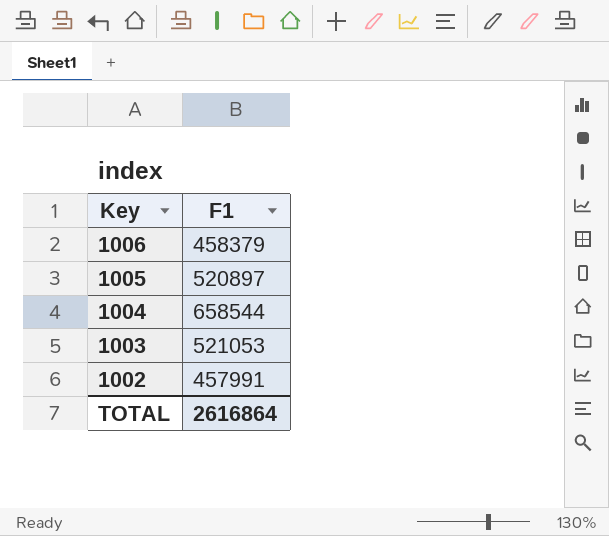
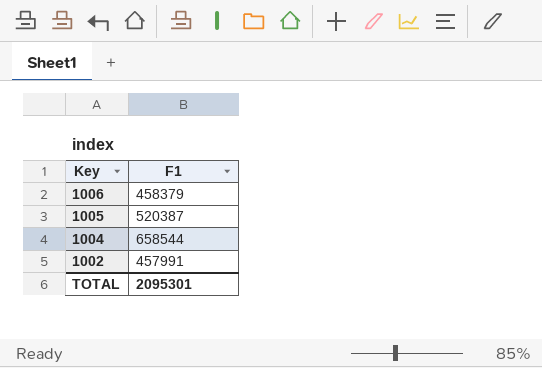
row 1003: 521053 -> none
1005 | F1: 520897 -> 520387
TOTAL | F1: 2616864 -> 2095301

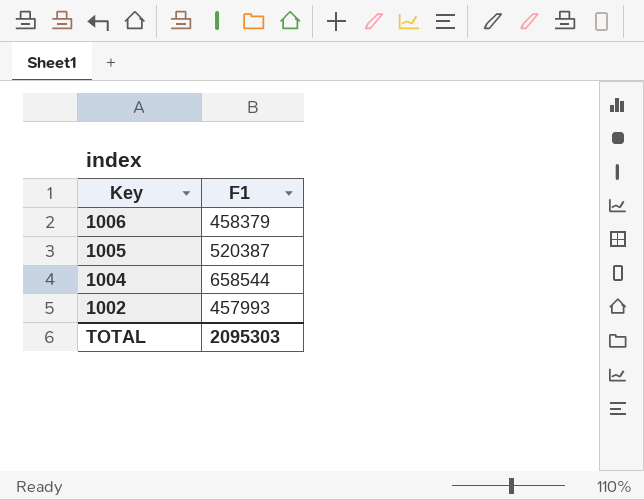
1002 | F1: 457991 -> 457993
TOTAL | F1: 2095301 -> 2095303

